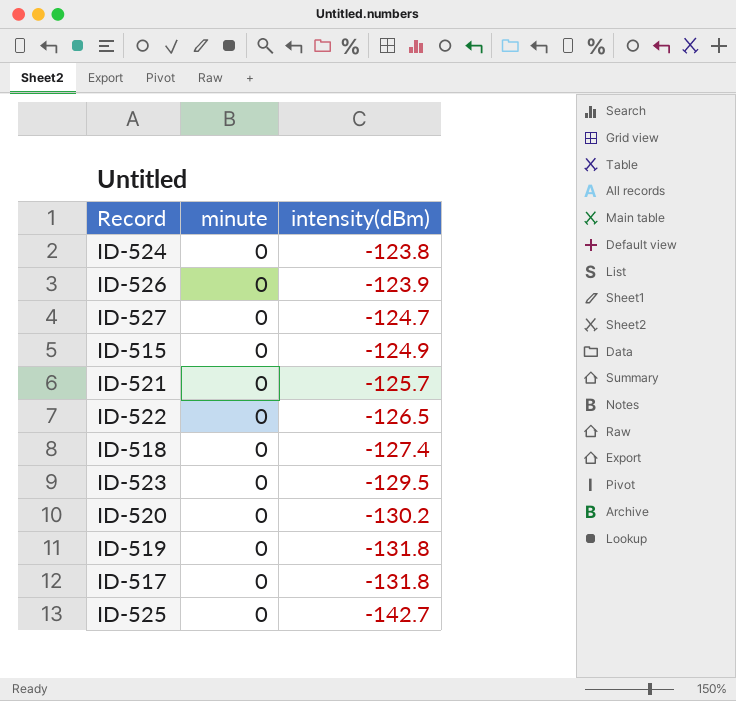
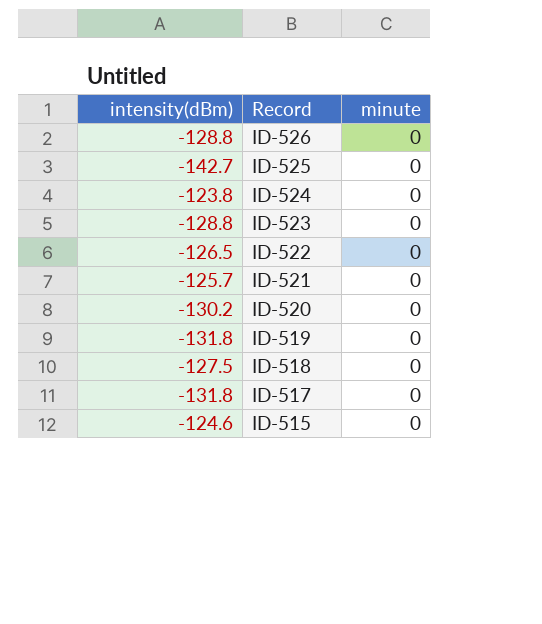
row order: intensity(dBm) descending -> Record descending
column intensity(dBm) | position: 3 -> 1
row ID-527: 0 | -124.7 -> none
ID-526 | intensity(dBm): -123.9 -> -128.8
ID-523 | intensity(dBm): -129.5 -> -128.8
ID-518 | intensity(dBm): -127.4 -> -127.5
ID-515 | intensity(dBm): -124.9 -> -124.6

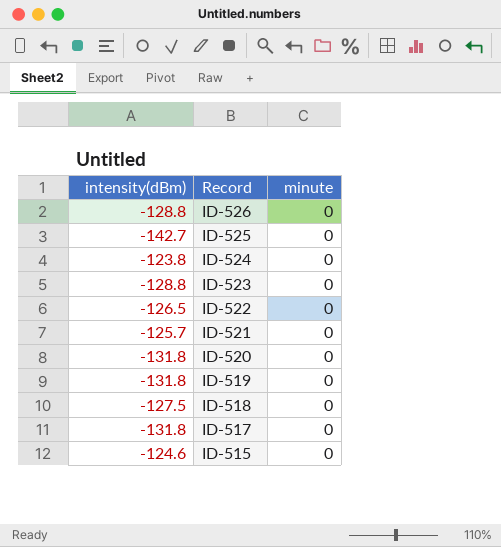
ID-520 | intensity(dBm): -130.2 -> -131.8

